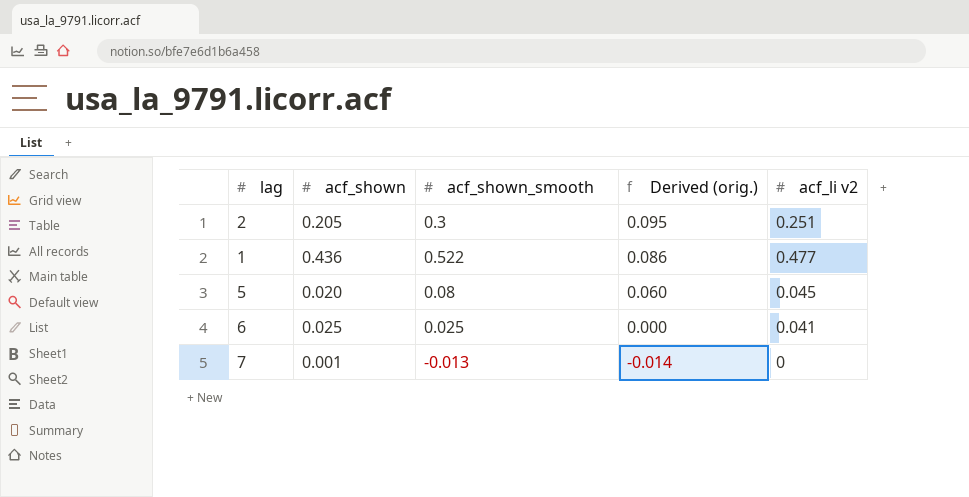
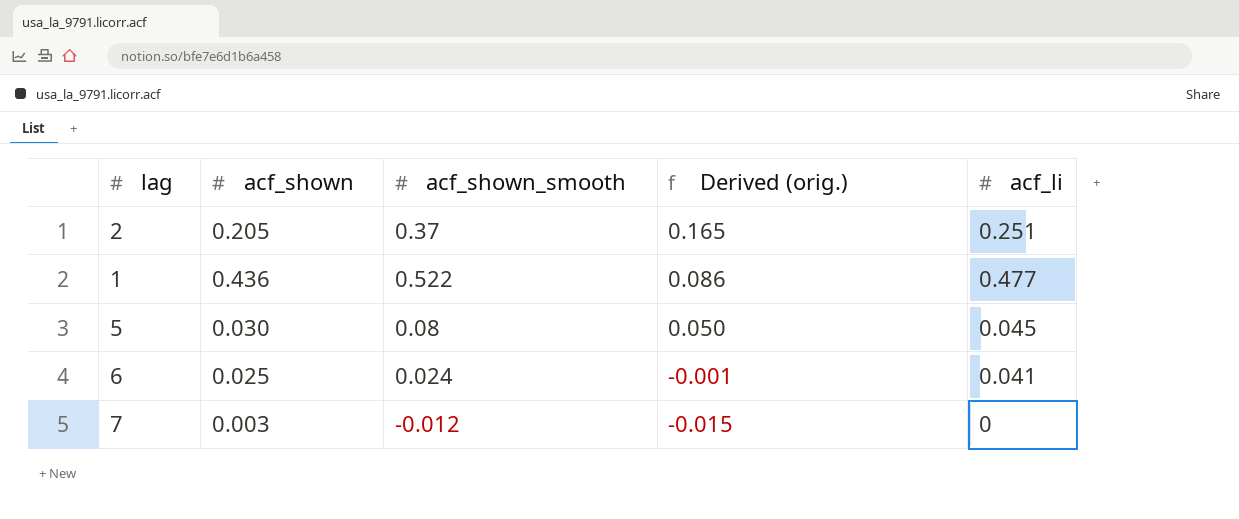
column name: acf_li v2 -> acf_li
2 | acf_shown_smooth: 0.3 -> 0.37
2 | Derived (orig.): 0.095 -> 0.165
5 | acf_shown: 0.020 -> 0.030
5 | Derived (orig.): 0.060 -> 0.050
6 | acf_shown_smooth: 0.025 -> 0.024
6 | Derived (orig.): 0.000 -> -0.001
7 | acf_shown: 0.001 -> 0.003
7 | acf_shown_smooth: -0.013 -> -0.012
7 | Derived (orig.): -0.014 -> -0.015

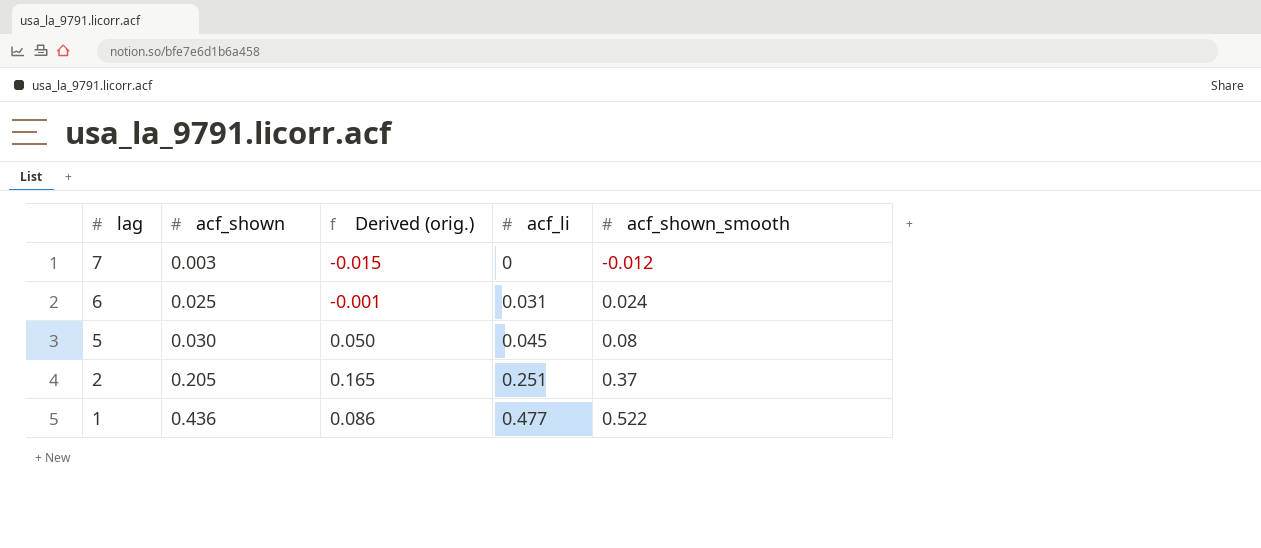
row order: Derived (orig.) descending -> lag descending
column acf_shown_smooth | position: 3 -> 5
6 | acf_li: 0.041 -> 0.031

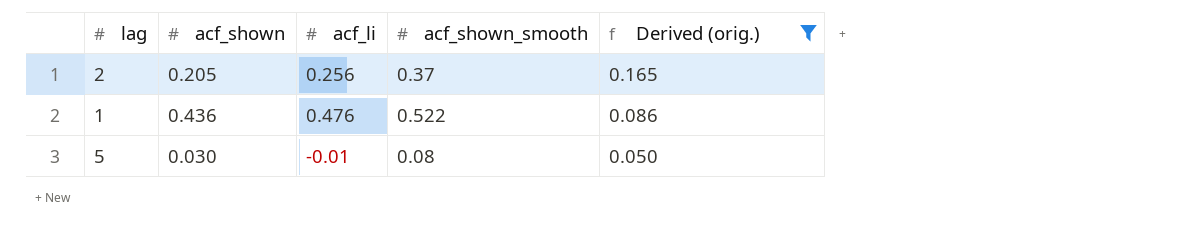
filter: none -> Derived (orig.) >= 0.050
row order: lag descending -> Derived (orig.) descending
column Derived (orig.) | position: 3 -> 5
2 | acf_li: 0.251 -> 0.256
1 | acf_li: 0.477 -> 0.476
5 | acf_li: 0.045 -> -0.01

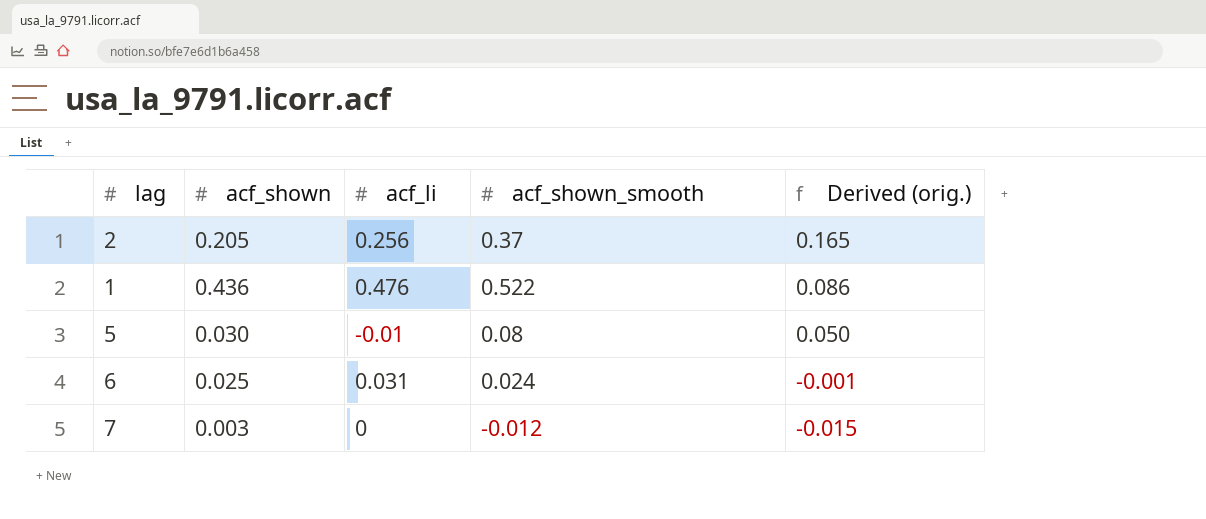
filter: Derived (orig.) >= 0.050 -> none

